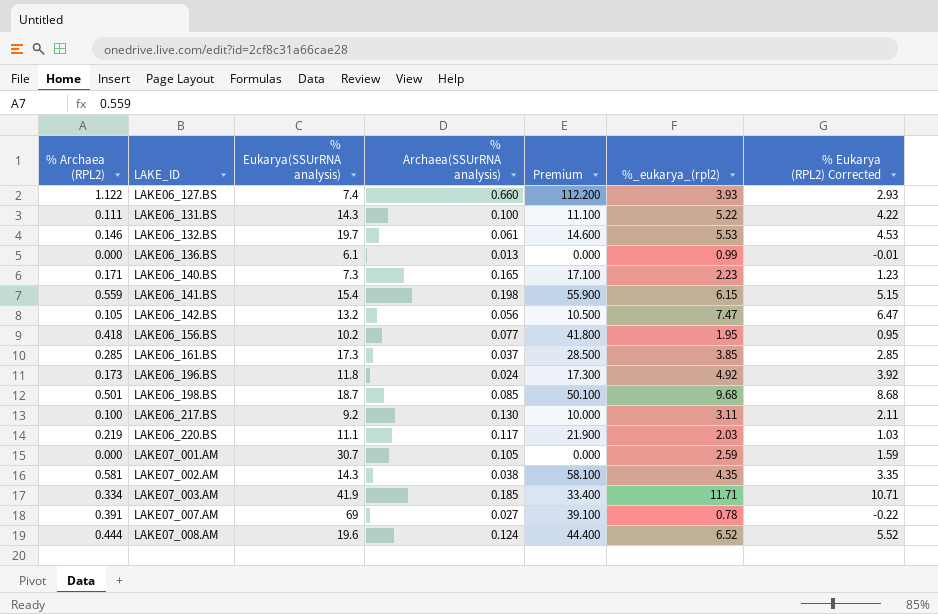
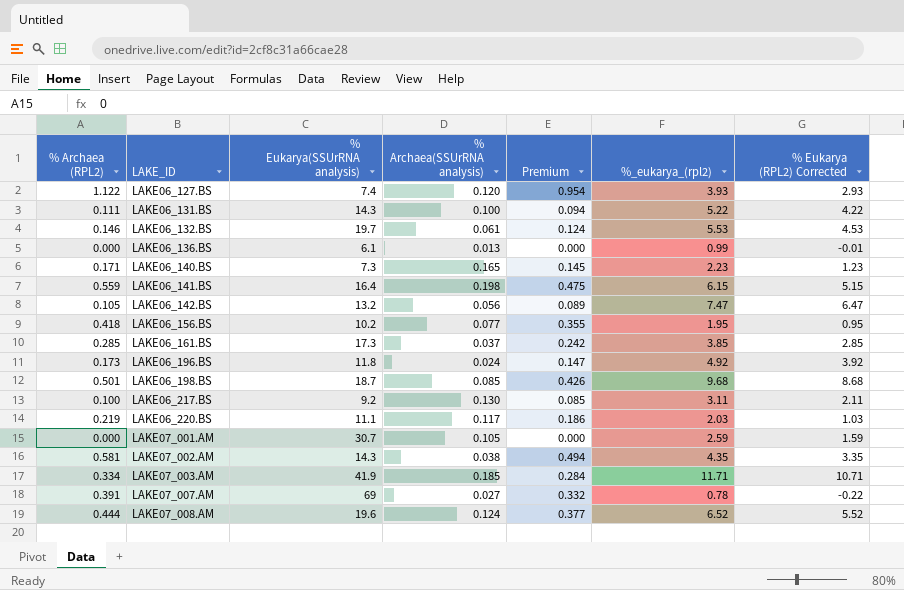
column Premium | formula: [% Archaea (RPL2)] * 100 -> [% Archaea (RPL2)] * 0.85
LAKE06_127.BS | % Archaea(SSUrRNA analysis): 0.660 -> 0.120
LAKE06_141.BS | % Eukarya(SSUrRNA analysis): 15.4 -> 16.4

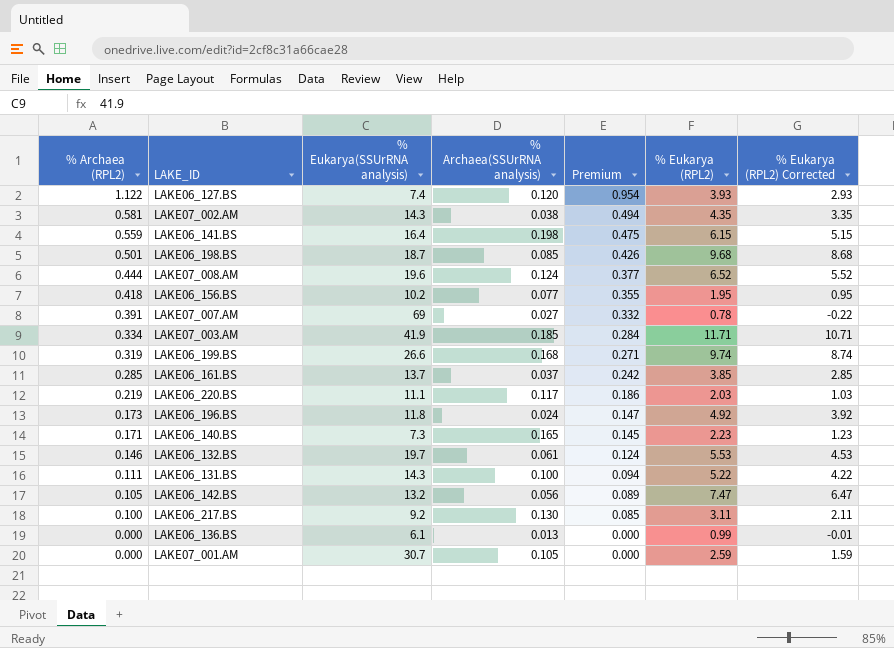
row order: LAKE_ID ascending -> % Archaea (RPL2) descending
column name: %_eukarya_(rpl2) -> % Eukarya (RPL2)
row LAKE06_199.BS: none -> 0.319 | 26.6 | 0.168 | 0.271 | 9.74 | 8.74
LAKE06_161.BS | % Eukarya(SSUrRNA analysis): 17.3 -> 13.7

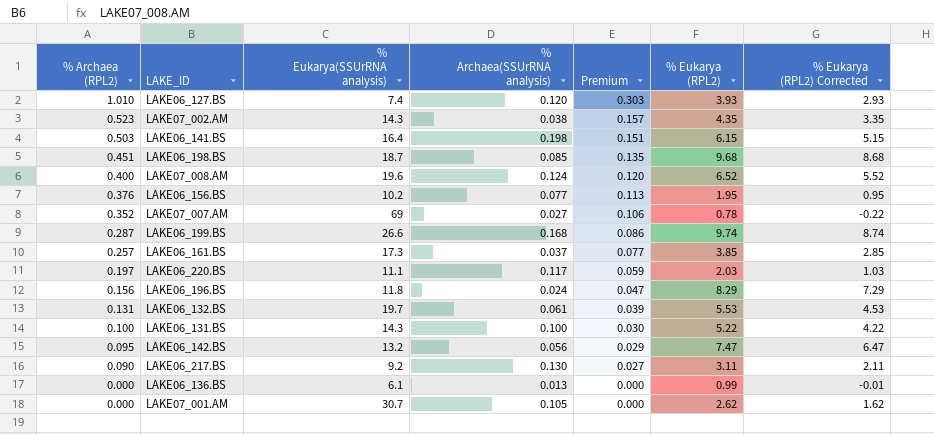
column Premium | formula: [% Archaea (RPL2)] * 0.85 -> [% Archaea (RPL2)] * 0.3
row LAKE07_003.AM: 0.334 | 41.9 | 0.185 | 0.284 | 11.71 | 10.71 -> none
row LAKE06_140.BS: 0.171 | 7.3 | 0.165 | 0.145 | 2.23 | 1.23 -> none
LAKE06_127.BS | % Archaea (RPL2): 1.122 -> 1.010
LAKE07_002.AM | % Archaea (RPL2): 0.581 -> 0.523
LAKE06_141.BS | % Archaea (RPL2): 0.559 -> 0.503
LAKE06_198.BS | % Archaea (RPL2): 0.501 -> 0.451
LAKE07_008.AM | % Archaea (RPL2): 0.444 -> 0.400
LAKE06_156.BS | % Archaea (RPL2): 0.418 -> 0.376
LAKE07_007.AM | % Archaea (RPL2): 0.391 -> 0.352
LAKE06_199.BS | % Archaea (RPL2): 0.319 -> 0.287
LAKE06_161.BS | % Archaea (RPL2): 0.285 -> 0.257
LAKE06_161.BS | % Eukarya(SSUrRNA analysis): 13.7 -> 17.3
LAKE06_220.BS | % Archaea (RPL2): 0.219 -> 0.197
LAKE06_196.BS | % Archaea (RPL2): 0.173 -> 0.156
LAKE06_196.BS | % Eukarya (RPL2): 4.92 -> 8.29
LAKE06_196.BS | % Eukarya (RPL2) Corrected: 3.92 -> 7.29
LAKE06_132.BS | % Archaea (RPL2): 0.146 -> 0.131
LAKE06_131.BS | % Archaea (RPL2): 0.111 -> 0.100
LAKE06_142.BS | % Archaea (RPL2): 0.105 -> 0.095
LAKE06_217.BS | % Archaea (RPL2): 0.100 -> 0.090
LAKE07_001.AM | % Eukarya (RPL2): 2.59 -> 2.62
LAKE07_001.AM | % Eukarya (RPL2) Corrected: 1.59 -> 1.62

